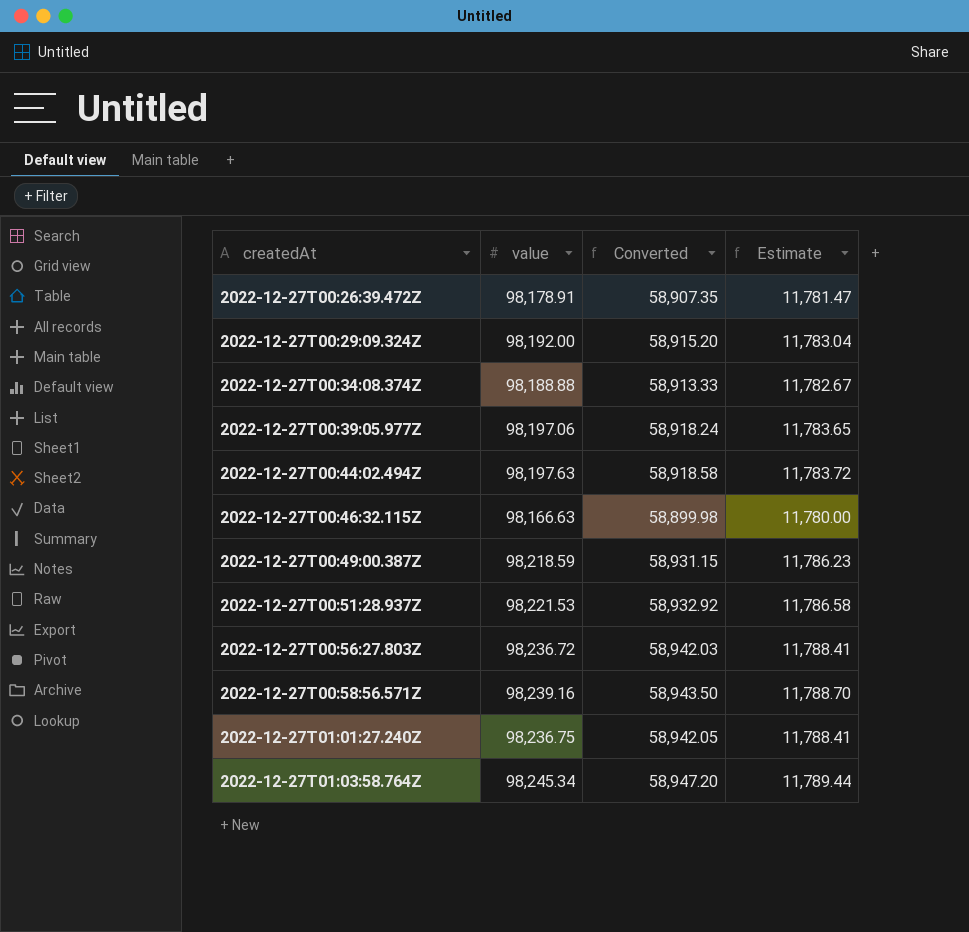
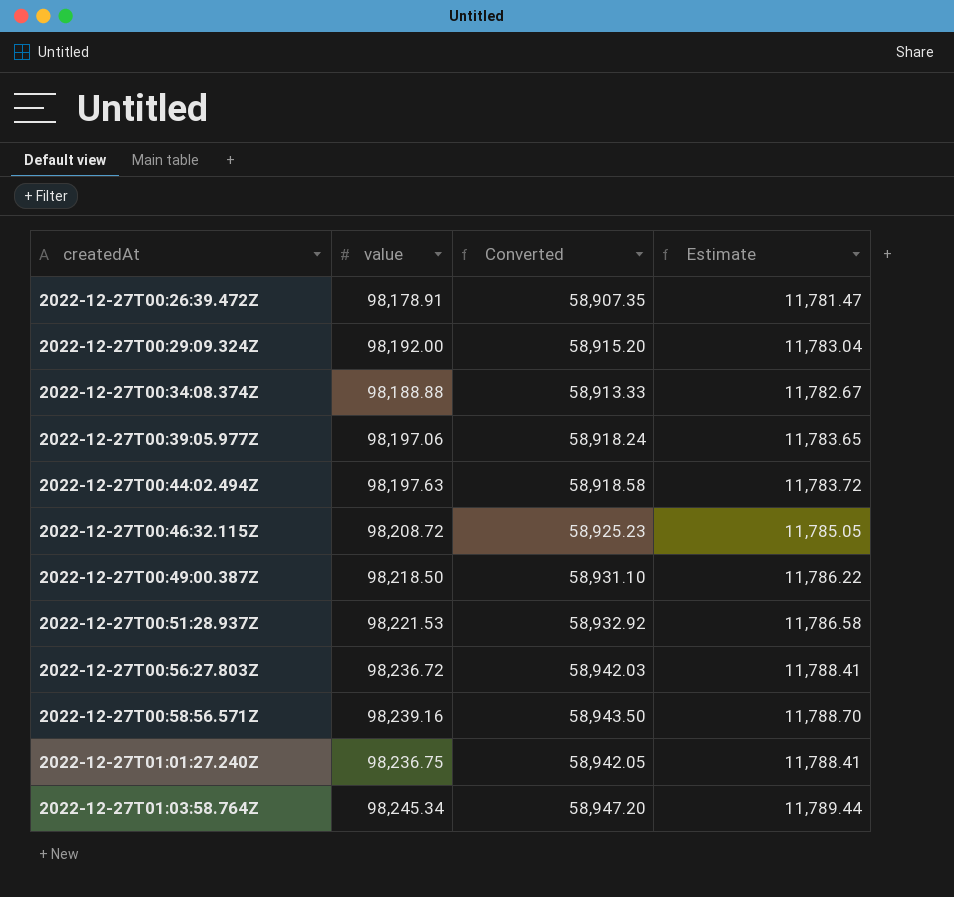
2022-12-27T00:46:32.115Z | value: 98,166.63 -> 98,208.72
2022-12-27T00:46:32.115Z | Converted: 58,899.98 -> 58,925.23
2022-12-27T00:46:32.115Z | Estimate: 11,780.00 -> 11,785.05
2022-12-27T00:49:00.387Z | value: 98,218.59 -> 98,218.50
2022-12-27T00:49:00.387Z | Converted: 58,931.15 -> 58,931.10
2022-12-27T00:49:00.387Z | Estimate: 11,786.23 -> 11,786.22

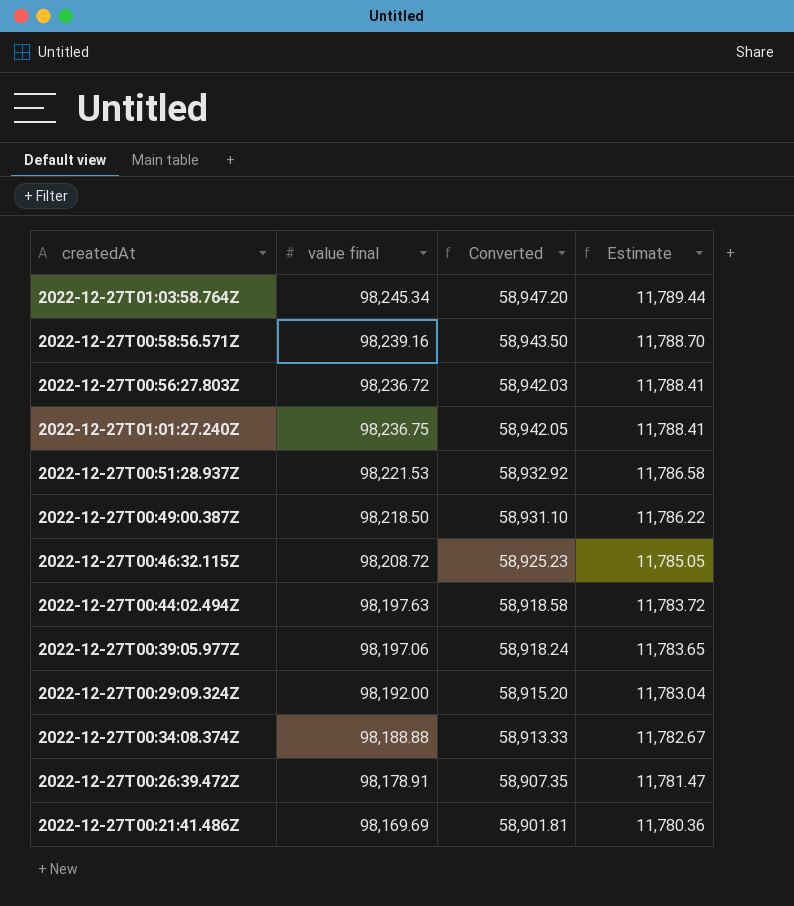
row order: createdAt ascending -> Estimate descending
column name: value -> value final
row 2022-12-27T00:21:41.486Z: none -> 98,169.69 | 58,901.81 | 11,780.36

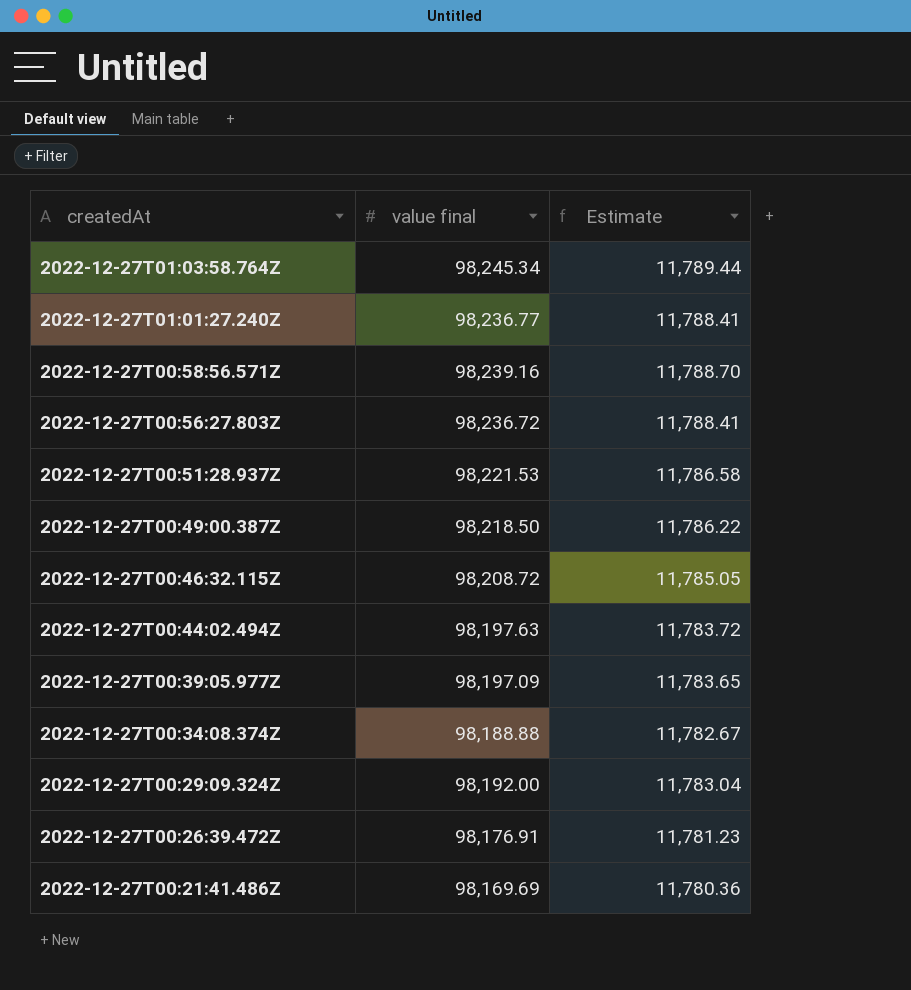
row order: Estimate descending -> createdAt descending
column Converted | formula: [value final] * 0.6 -> none
2022-12-27T01:01:27.240Z | value final: 98,236.75 -> 98,236.77
2022-12-27T00:39:05.977Z | value final: 98,197.06 -> 98,197.09
2022-12-27T00:26:39.472Z | value final: 98,178.91 -> 98,176.91
2022-12-27T00:26:39.472Z | Estimate: 11,781.47 -> 11,781.23

